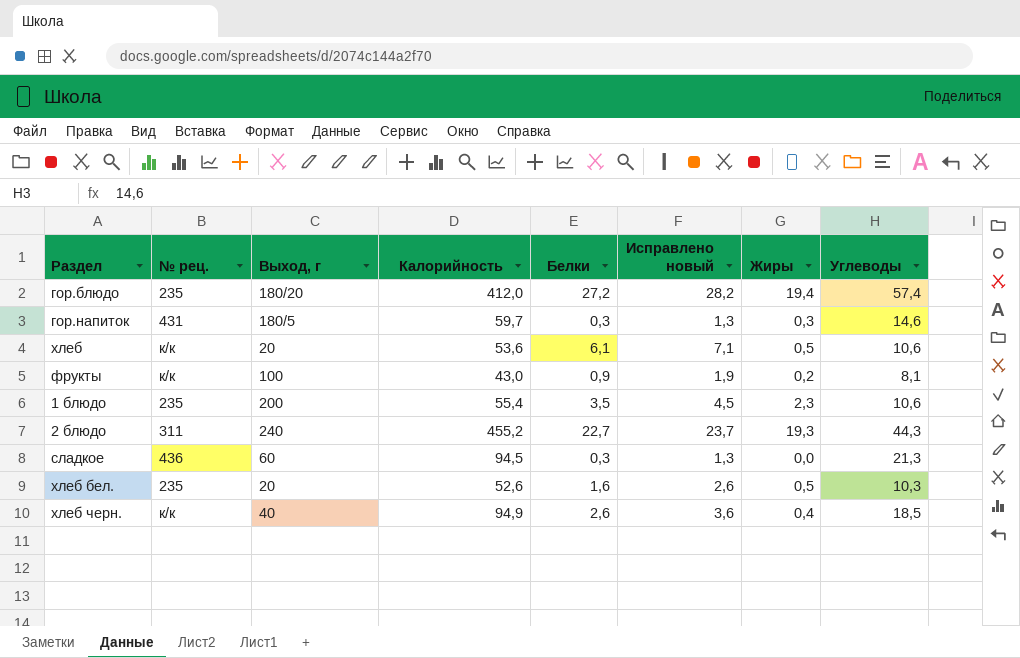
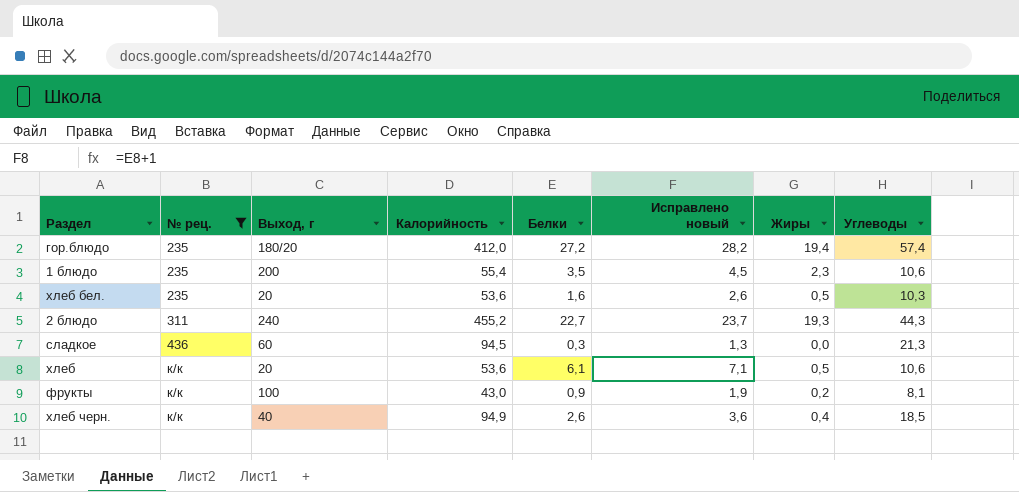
filter: none -> № рец. != 431
row order: none -> № рец. ascending
хлеб бел. | Калорийность: 52,6 -> 53,6

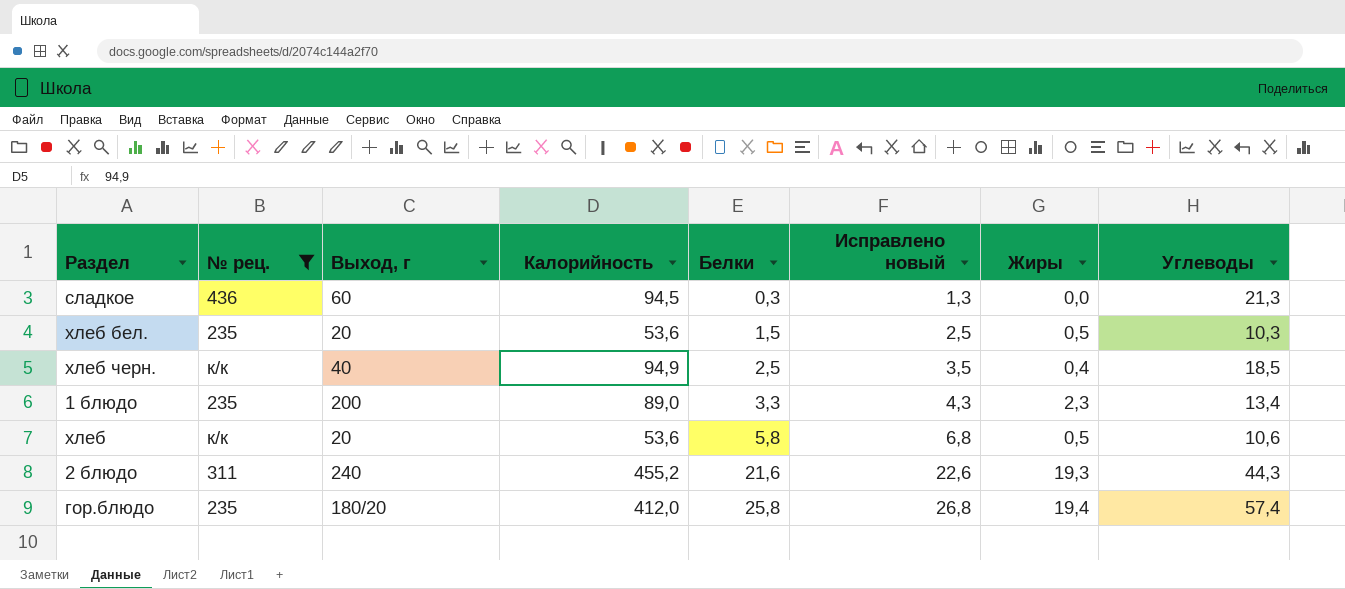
row order: № рец. ascending -> Белки ascending
row фрукты: к/к | 100 | 43,0 | 0,9 | 1,9 | 0,2 | 8,1 -> none
хлеб бел. | Белки: 1,6 -> 1,5
хлеб бел. | Исправлено новый: 2,6 -> 2,5
хлеб черн. | Белки: 2,6 -> 2,5
хлеб черн. | Исправлено новый: 3,6 -> 3,5
1 блюдо | Калорийность: 55,4 -> 89,0
1 блюдо | Белки: 3,5 -> 3,3
1 блюдо | Исправлено новый: 4,5 -> 4,3
1 блюдо | Углеводы: 10,6 -> 13,4
хлеб | Белки: 6,1 -> 5,8
хлеб | Исправлено новый: 7,1 -> 6,8
2 блюдо | Белки: 22,7 -> 21,6
2 блюдо | Исправлено новый: 23,7 -> 22,6
гор.блюдо | Белки: 27,2 -> 25,8
гор.блюдо | Исправлено новый: 28,2 -> 26,8

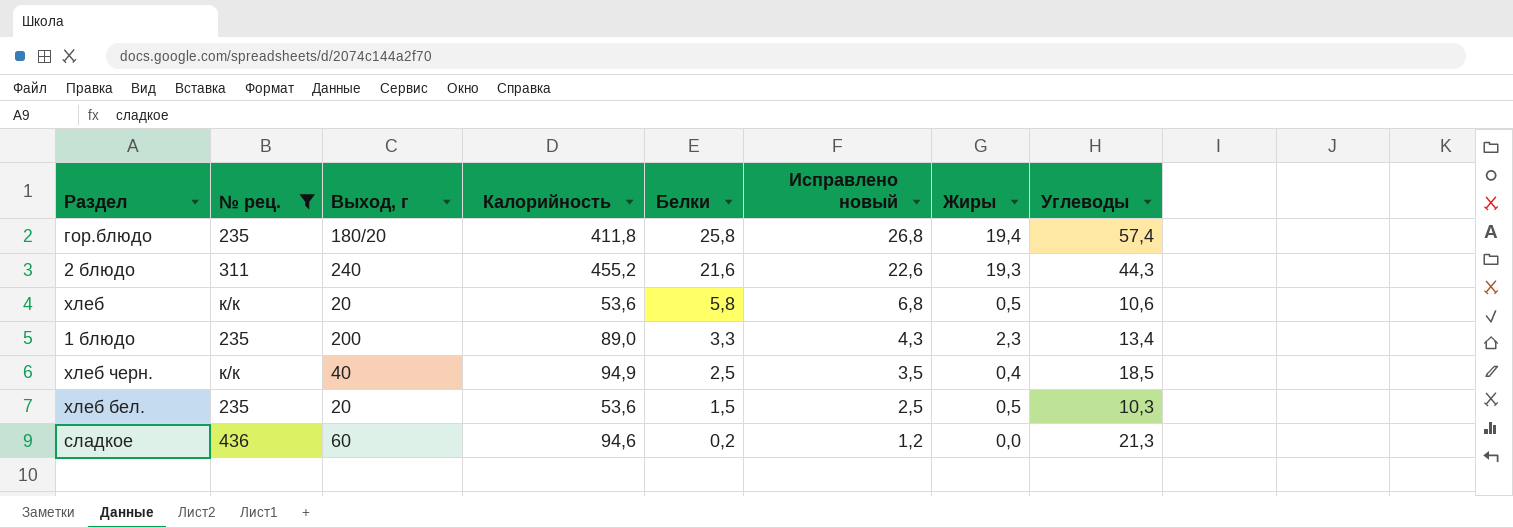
row order: Белки ascending -> Белки descending
гор.блюдо | Калорийность: 412,0 -> 411,8
сладкое | Калорийность: 94,5 -> 94,6
сладкое | Белки: 0,3 -> 0,2
сладкое | Исправлено новый: 1,3 -> 1,2

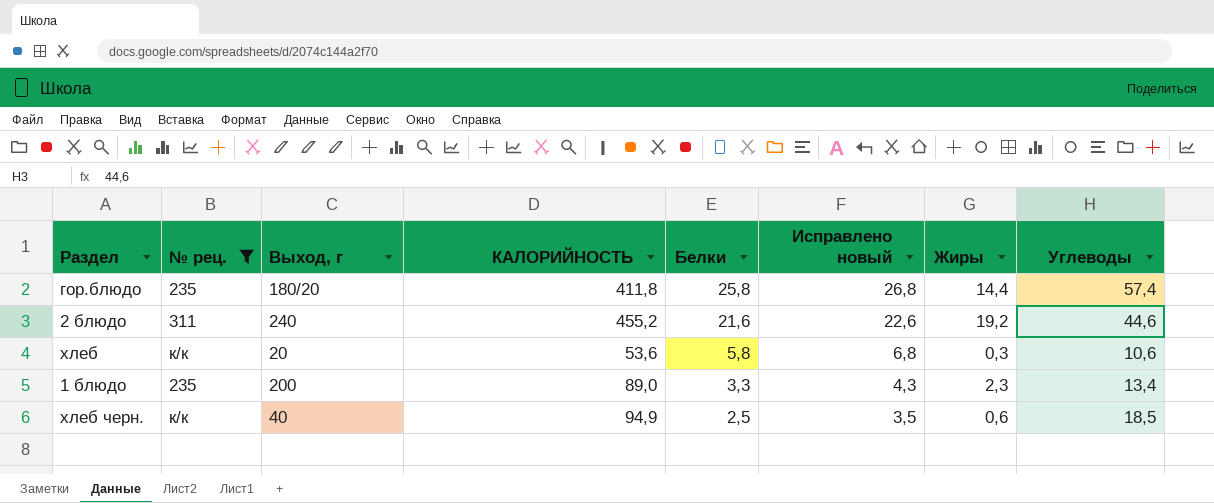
column name: Калорийность -> КАЛОРИЙНОСТЬ
row хлеб бел.: 235 | 20 | 53,6 | 1,5 | 2,5 | 0,5 | 10,3 -> none
row сладкое: 436 | 60 | 94,6 | 0,2 | 1,2 | 0,0 | 21,3 -> none
гор.блюдо | Жиры: 19,4 -> 14,4
2 блюдо | Жиры: 19,3 -> 19,2
2 блюдо | Углеводы: 44,3 -> 44,6
хлеб | Жиры: 0,5 -> 0,3
хлеб черн. | Жиры: 0,4 -> 0,6

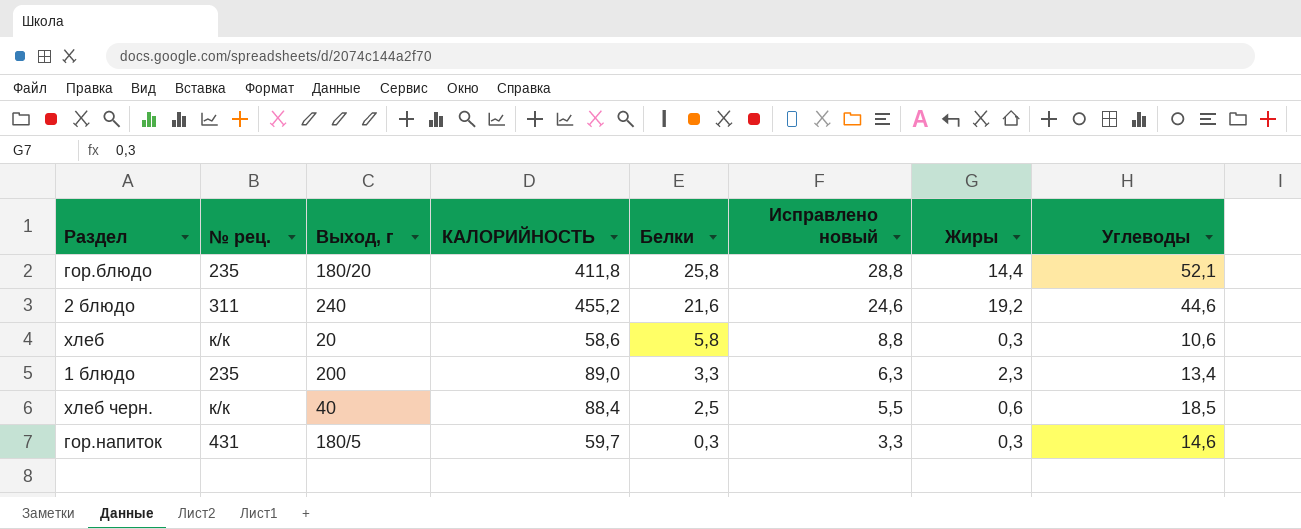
filter: № рец. != 431 -> none
column Исправлено новый | formula: [Белки] + 1 -> [Белки] + 3
гор.блюдо | Углеводы: 57,4 -> 52,1
хлеб | КАЛОРИЙНОСТЬ: 53,6 -> 58,6
хлеб черн. | КАЛОРИЙНОСТЬ: 94,9 -> 88,4

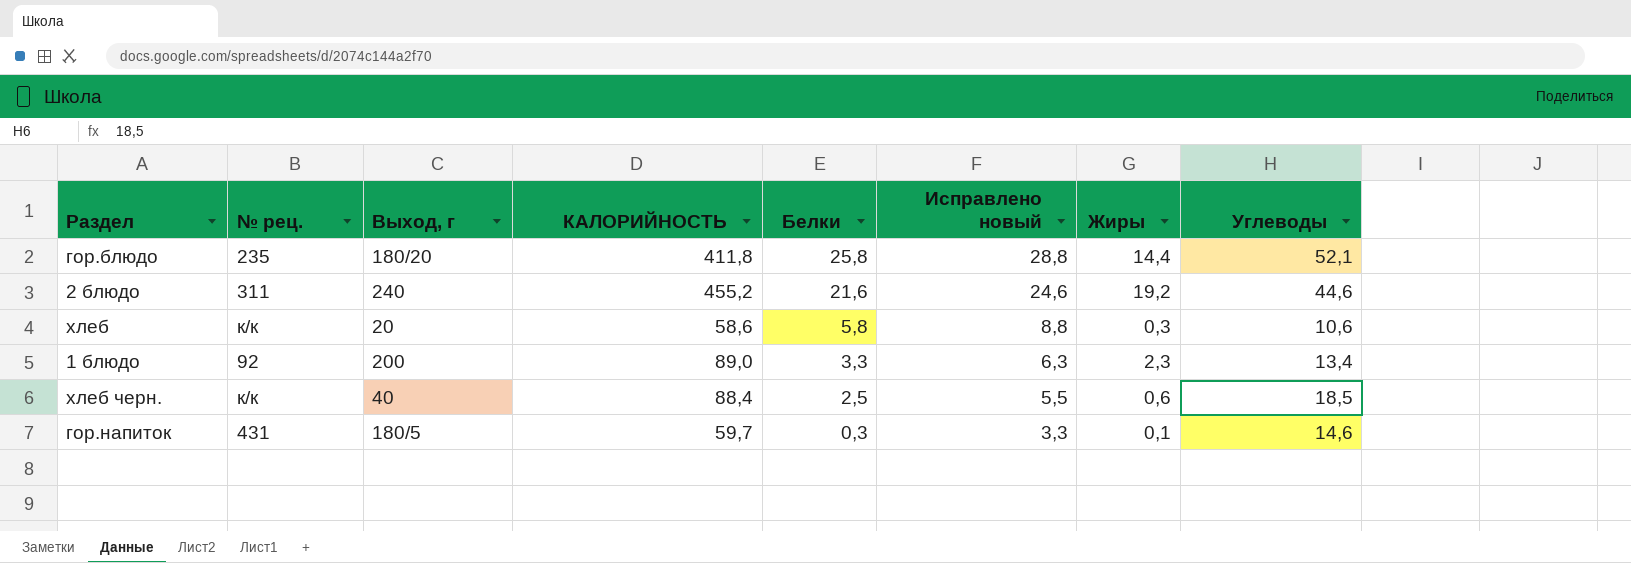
1 блюдо | № рец.: 235 -> 92
гор.напиток | Жиры: 0,3 -> 0,1

